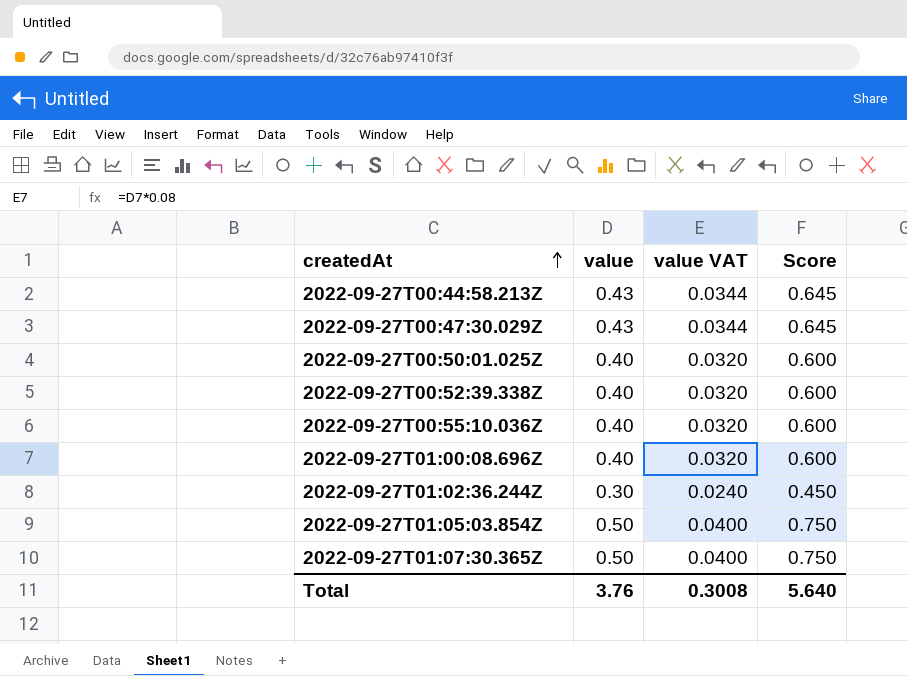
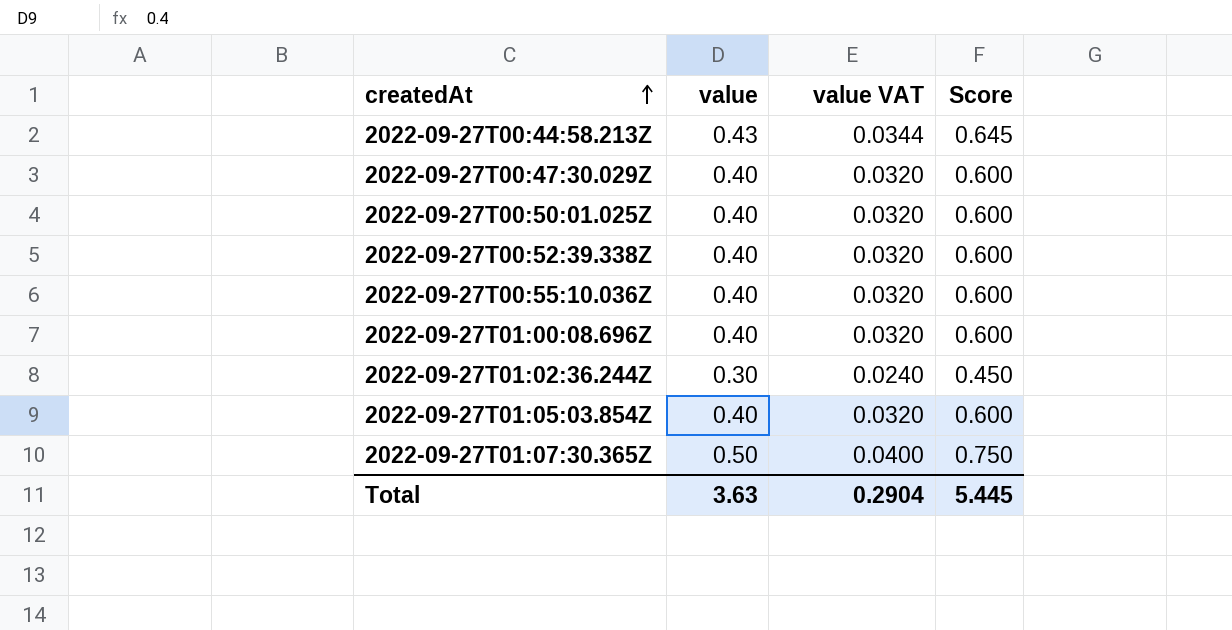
2022-09-27T00:47:30.029Z | value: 0.43 -> 0.40
2022-09-27T00:47:30.029Z | value VAT: 0.0344 -> 0.0320
2022-09-27T00:47:30.029Z | Score: 0.645 -> 0.600
2022-09-27T01:05:03.854Z | value: 0.50 -> 0.40
2022-09-27T01:05:03.854Z | value VAT: 0.0400 -> 0.0320
2022-09-27T01:05:03.854Z | Score: 0.750 -> 0.600
Total | value: 3.76 -> 3.63
Total | value VAT: 0.3008 -> 0.2904
Total | Score: 5.640 -> 5.445

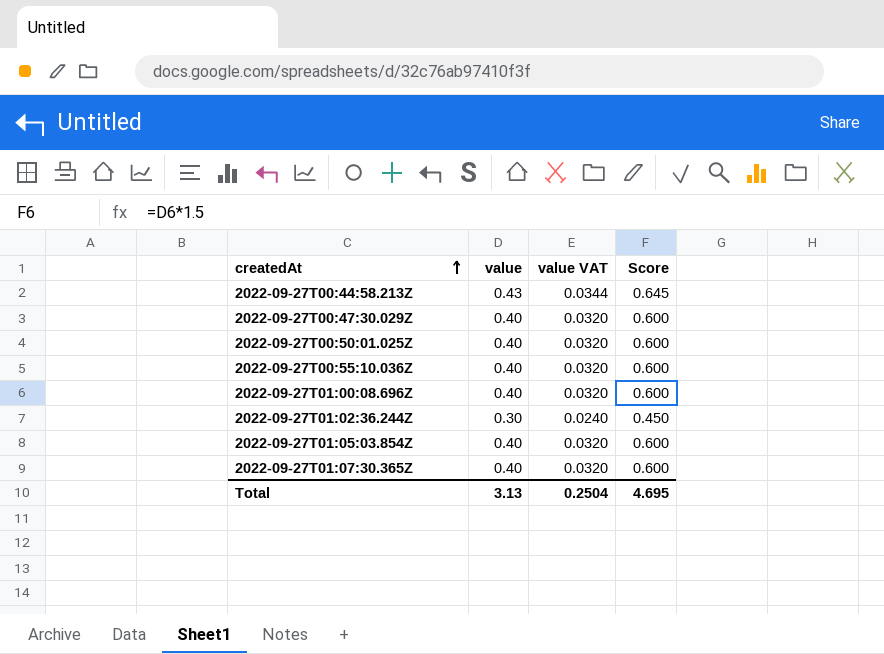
row 2022-09-27T00:52:39.338Z: 0.40 | 0.0320 | 0.600 -> none
2022-09-27T01:07:30.365Z | value: 0.50 -> 0.40
2022-09-27T01:07:30.365Z | value VAT: 0.0400 -> 0.0320
2022-09-27T01:07:30.365Z | Score: 0.750 -> 0.600
Total | value: 3.63 -> 3.13
Total | value VAT: 0.2904 -> 0.2504
Total | Score: 5.445 -> 4.695

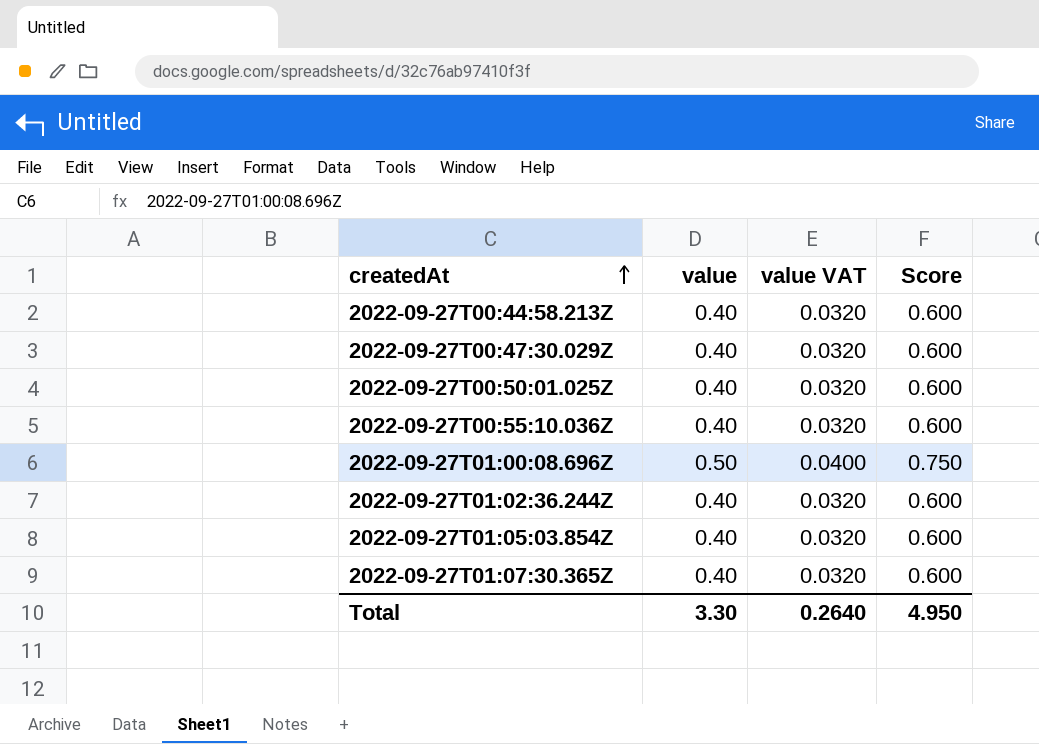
2022-09-27T00:44:58.213Z | value: 0.43 -> 0.40
2022-09-27T00:44:58.213Z | value VAT: 0.0344 -> 0.0320
2022-09-27T00:44:58.213Z | Score: 0.645 -> 0.600
2022-09-27T01:00:08.696Z | value: 0.40 -> 0.50
2022-09-27T01:00:08.696Z | value VAT: 0.0320 -> 0.0400
2022-09-27T01:00:08.696Z | Score: 0.600 -> 0.750
2022-09-27T01:02:36.244Z | value: 0.30 -> 0.40
2022-09-27T01:02:36.244Z | value VAT: 0.0240 -> 0.0320
2022-09-27T01:02:36.244Z | Score: 0.450 -> 0.600
Total | value: 3.13 -> 3.30
Total | value VAT: 0.2504 -> 0.2640
Total | Score: 4.695 -> 4.950

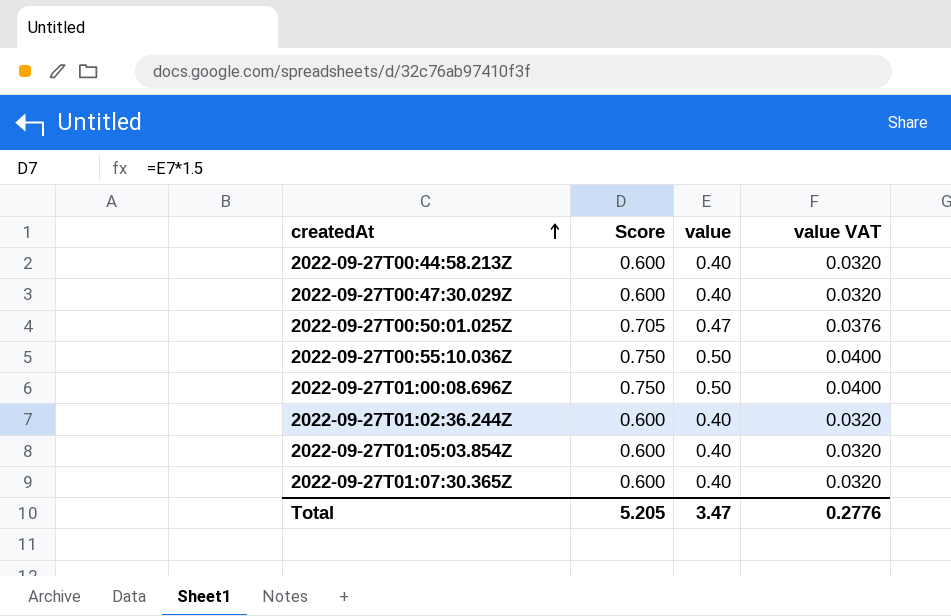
column Score | position: 4 -> 2
2022-09-27T00:50:01.025Z | Score: 0.600 -> 0.705
2022-09-27T00:50:01.025Z | value: 0.40 -> 0.47
2022-09-27T00:50:01.025Z | value VAT: 0.0320 -> 0.0376
2022-09-27T00:55:10.036Z | Score: 0.600 -> 0.750
2022-09-27T00:55:10.036Z | value: 0.40 -> 0.50
2022-09-27T00:55:10.036Z | value VAT: 0.0320 -> 0.0400
Total | Score: 4.950 -> 5.205
Total | value: 3.30 -> 3.47
Total | value VAT: 0.2640 -> 0.2776

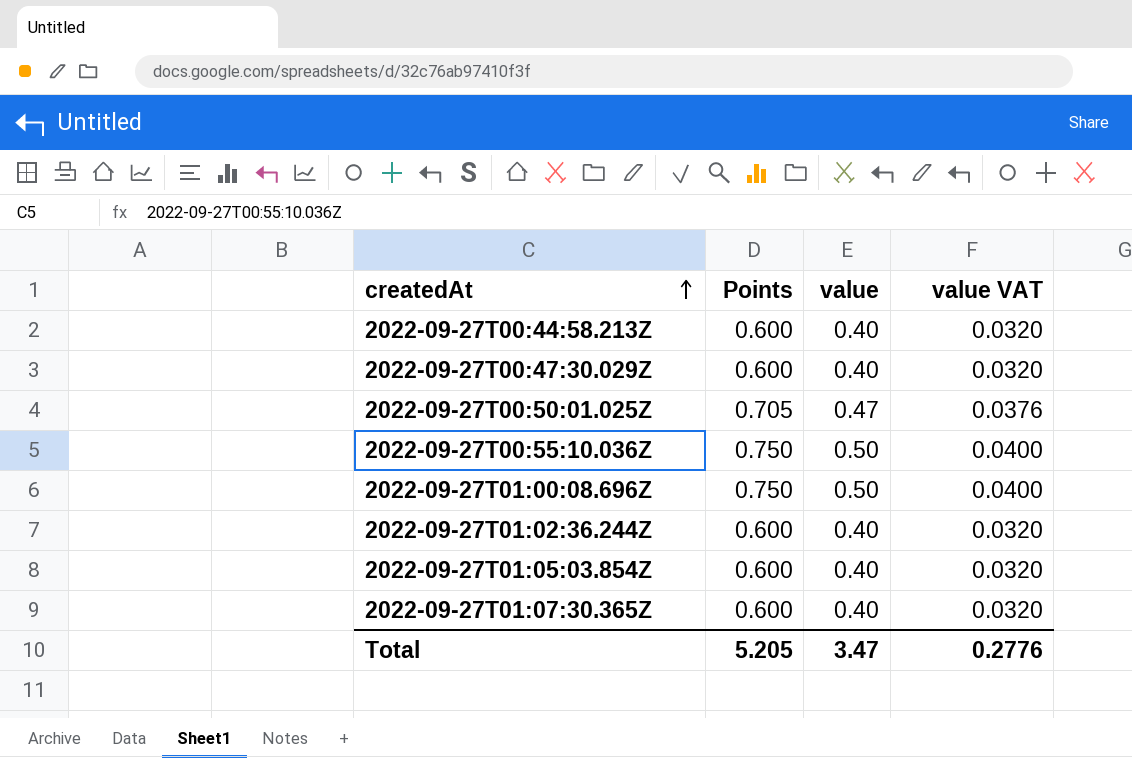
column name: Score -> Points

